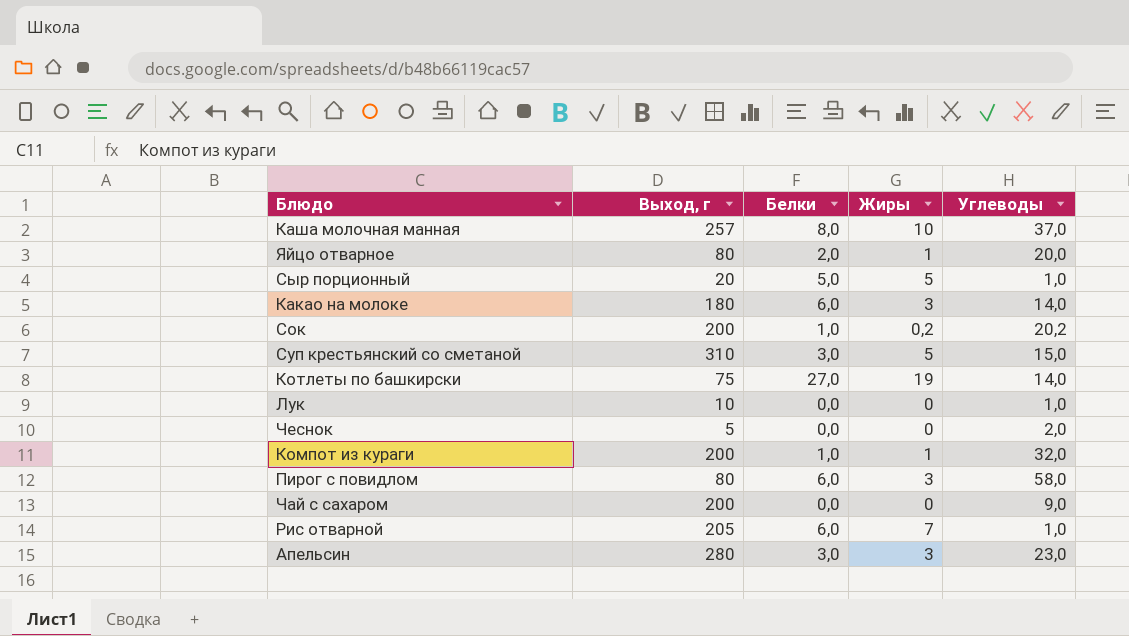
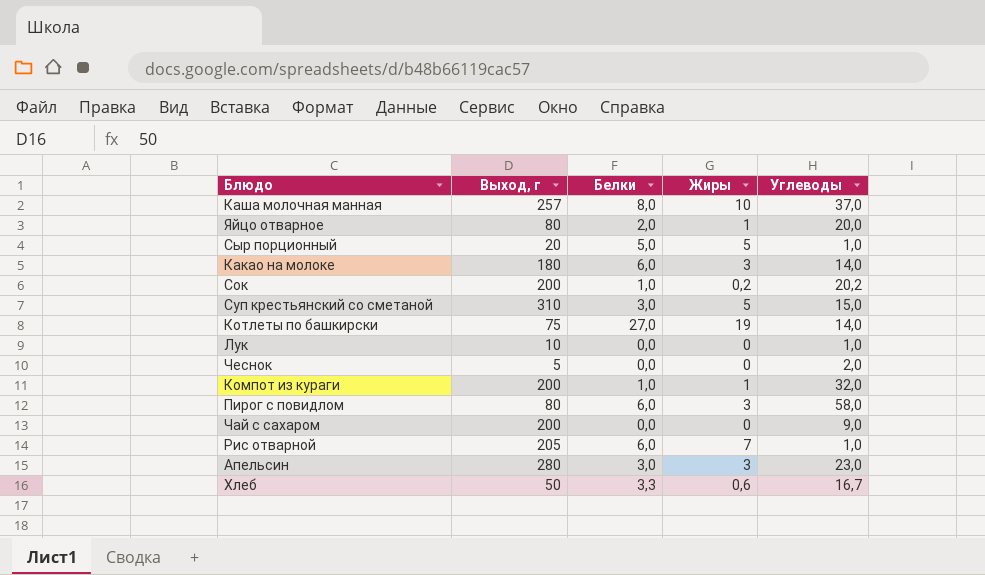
row Хлеб: none -> 50 | 3,3 | 0,6 | 16,7

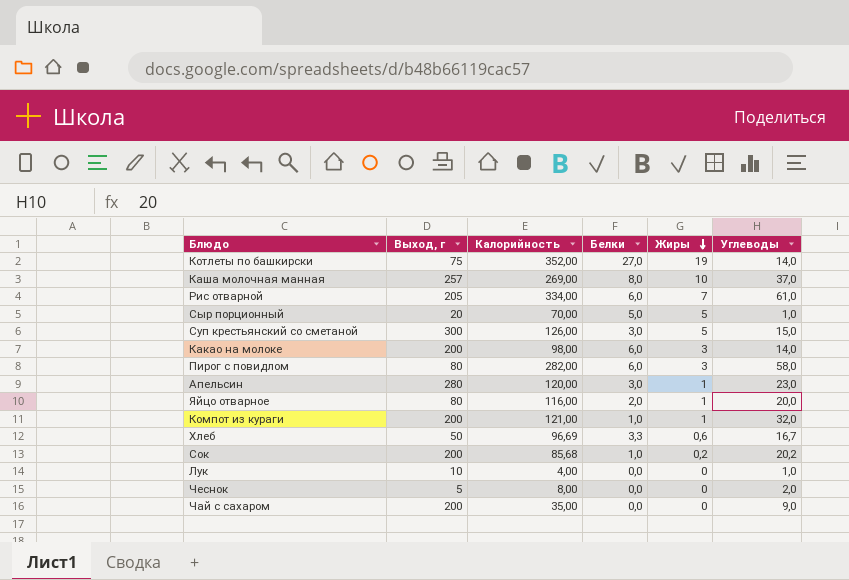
row order: none -> Жиры descending
column Калорийность | position: none -> 3
Рис отварной | Углеводы: 1,0 -> 61,0
Суп крестьянский со сметаной | Выход, г: 310 -> 300
Какао на молоке | Выход, г: 180 -> 200
Апельсин | Жиры: 3 -> 1

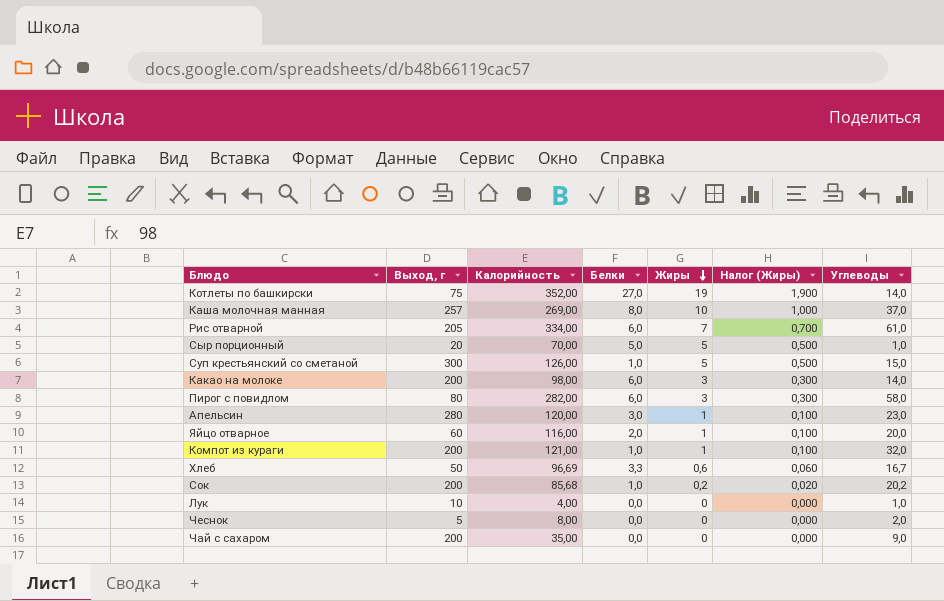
column Налог (Жиры) | formula: none -> [Жиры] * 0,1
Суп крестьянский со сметаной | Белки: 3,0 -> 1,0
Яйцо отварное | Выход, г: 80 -> 60

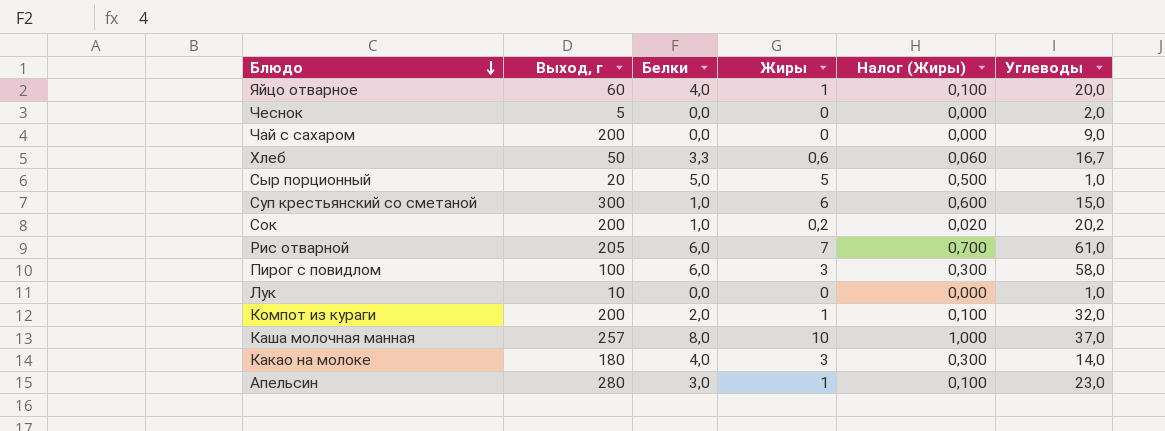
row order: Жиры descending -> Блюдо descending
column Калорийность | position: 3 -> none
row Котлеты по башкирски: 75 | 352,00 | 27,0 | 19 | 1,900 | 14,0 -> none
Яйцо отварное | Белки: 2,0 -> 4,0
Суп крестьянский со сметаной | Жиры: 5 -> 6
Суп крестьянский со сметаной | Налог (Жиры): 0,500 -> 0,600
Пирог с повидлом | Выход, г: 80 -> 100
Компот из кураги | Белки: 1,0 -> 2,0
Какао на молоке | Выход, г: 200 -> 180
Какао на молоке | Белки: 6,0 -> 4,0

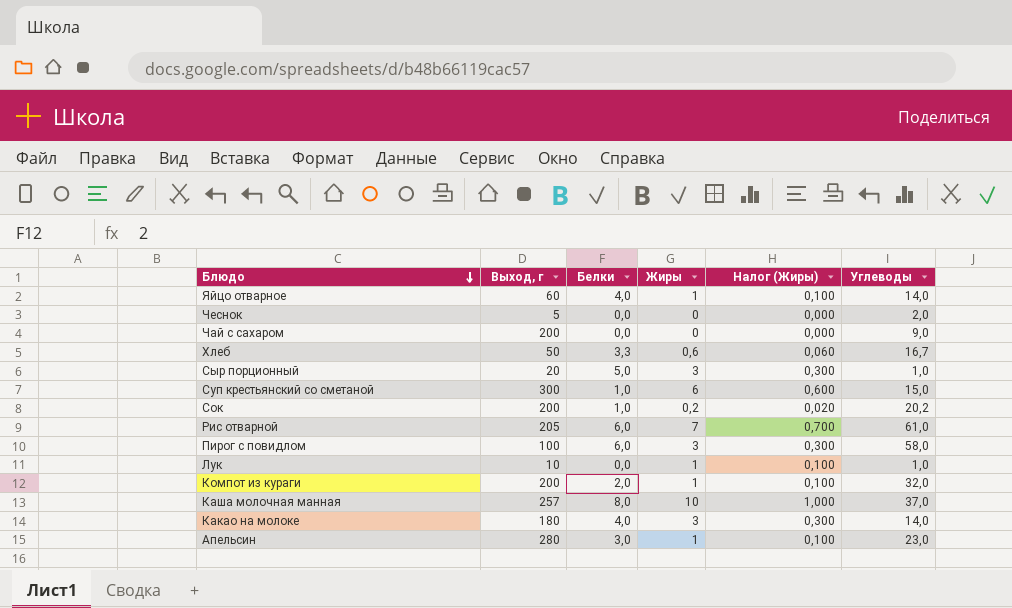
Яйцо отварное | Углеводы: 20,0 -> 14,0
Сыр порционный | Жиры: 5 -> 3
Сыр порционный | Налог (Жиры): 0,500 -> 0,300
Лук | Жиры: 0 -> 1
Лук | Налог (Жиры): 0,000 -> 0,100

